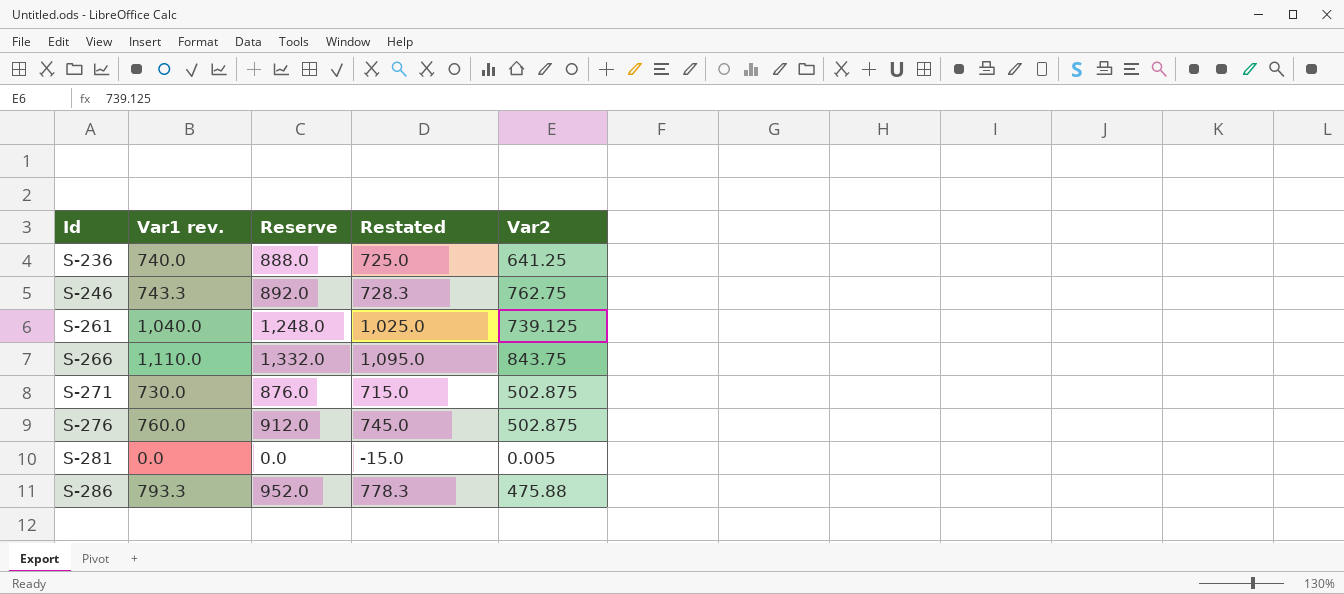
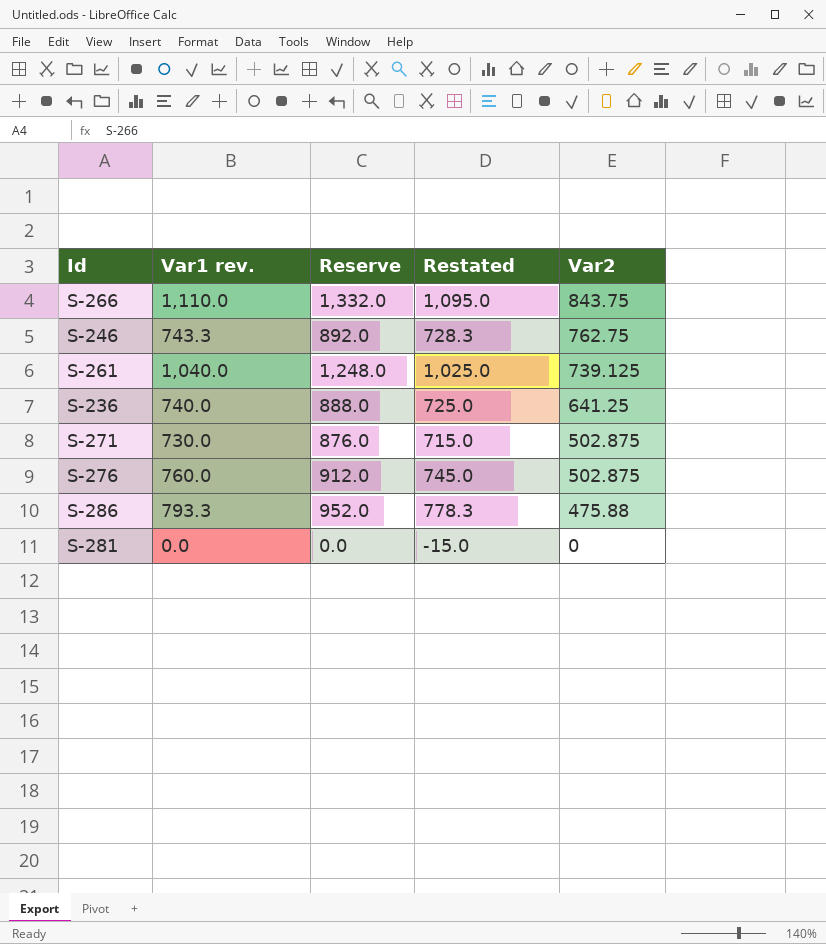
row order: Id ascending -> Var2 descending
S-281 | Var2: 0.005 -> 0

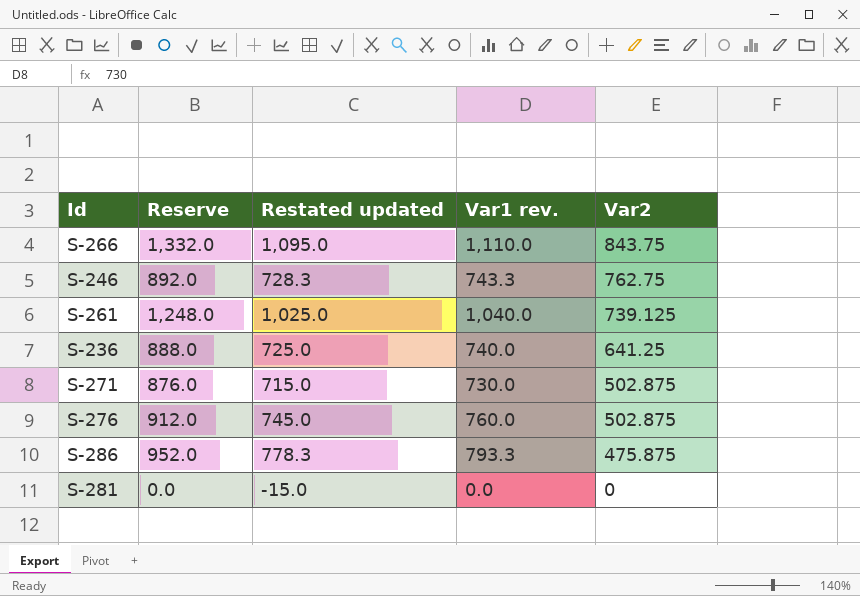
column name: Restated -> Restated updated
column Var1 rev. | position: 2 -> 4
S-286 | Var2: 475.88 -> 475.875

